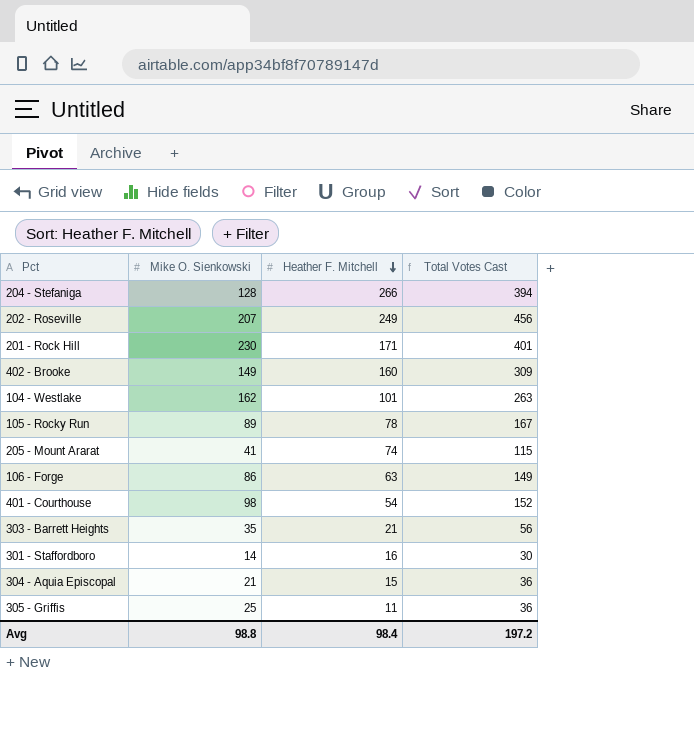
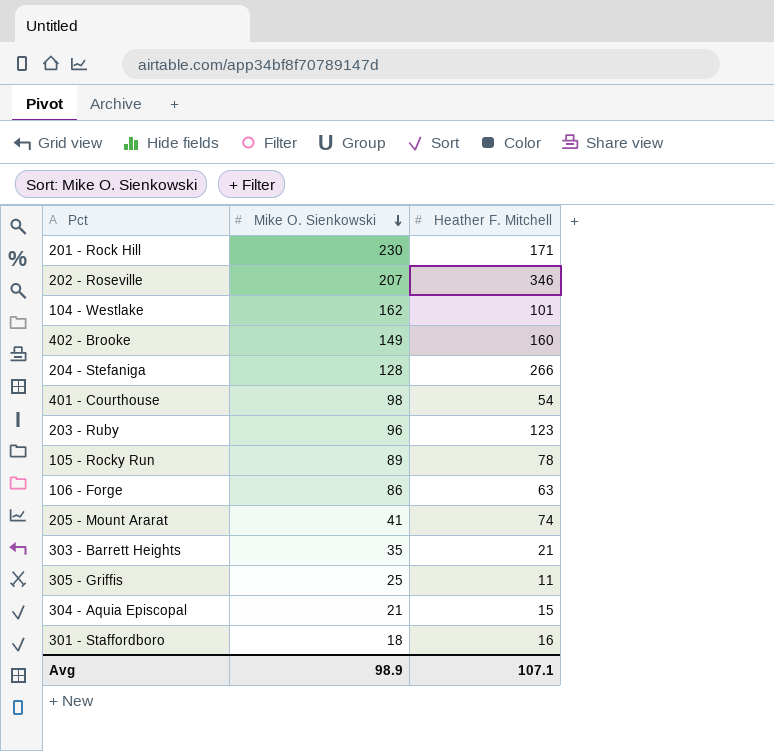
row order: Heather F. Mitchell descending -> Mike O. Sienkowski descending
column Total Votes Cast | formula: [Mike O. Sienkowski] + [Heather F. Mitchell] -> none
202 - Roseville | Heather F. Mitchell: 249 -> 346
row 203 - Ruby: none -> 96 | 123
301 - Staffordboro | Mike O. Sienkowski: 14 -> 18
Avg | Mike O. Sienkowski: 98.8 -> 98.9
Avg | Heather F. Mitchell: 98.4 -> 107.1

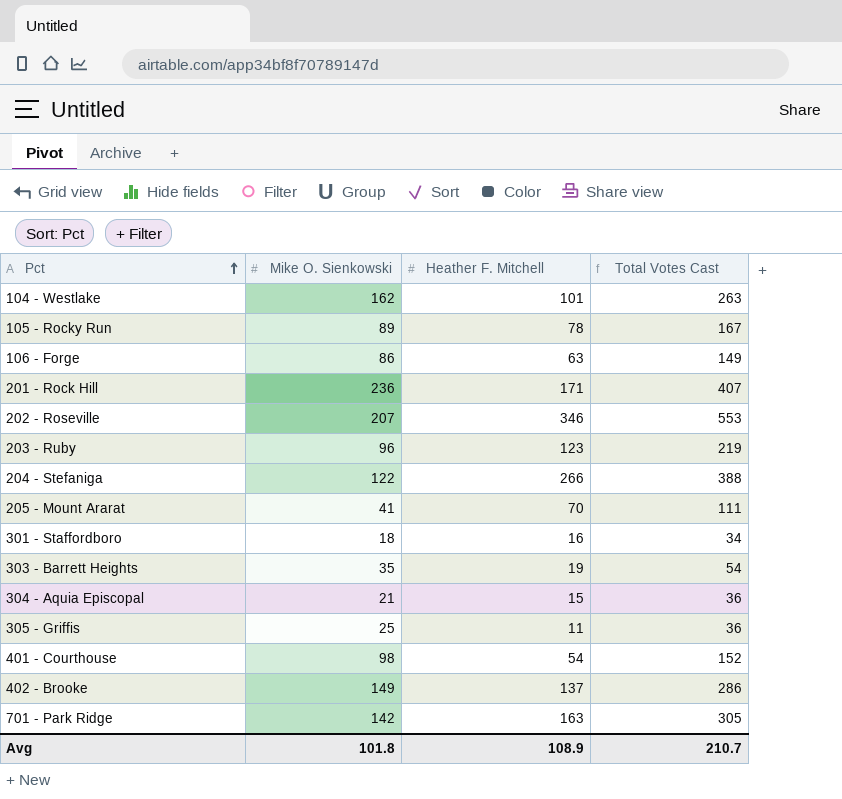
row order: Mike O. Sienkowski descending -> Pct ascending
column Total Votes Cast | formula: none -> [Mike O. Sienkowski] + [Heather F. Mitchell]
201 - Rock Hill | Mike O. Sienkowski: 230 -> 236
204 - Stefaniga | Mike O. Sienkowski: 128 -> 122
205 - Mount Ararat | Heather F. Mitchell: 74 -> 70
303 - Barrett Heights | Heather F. Mitchell: 21 -> 19
402 - Brooke | Heather F. Mitchell: 160 -> 137
row 701 - Park Ridge: none -> 142 | 163 | 305
Avg | Mike O. Sienkowski: 98.9 -> 101.8
Avg | Heather F. Mitchell: 107.1 -> 108.9

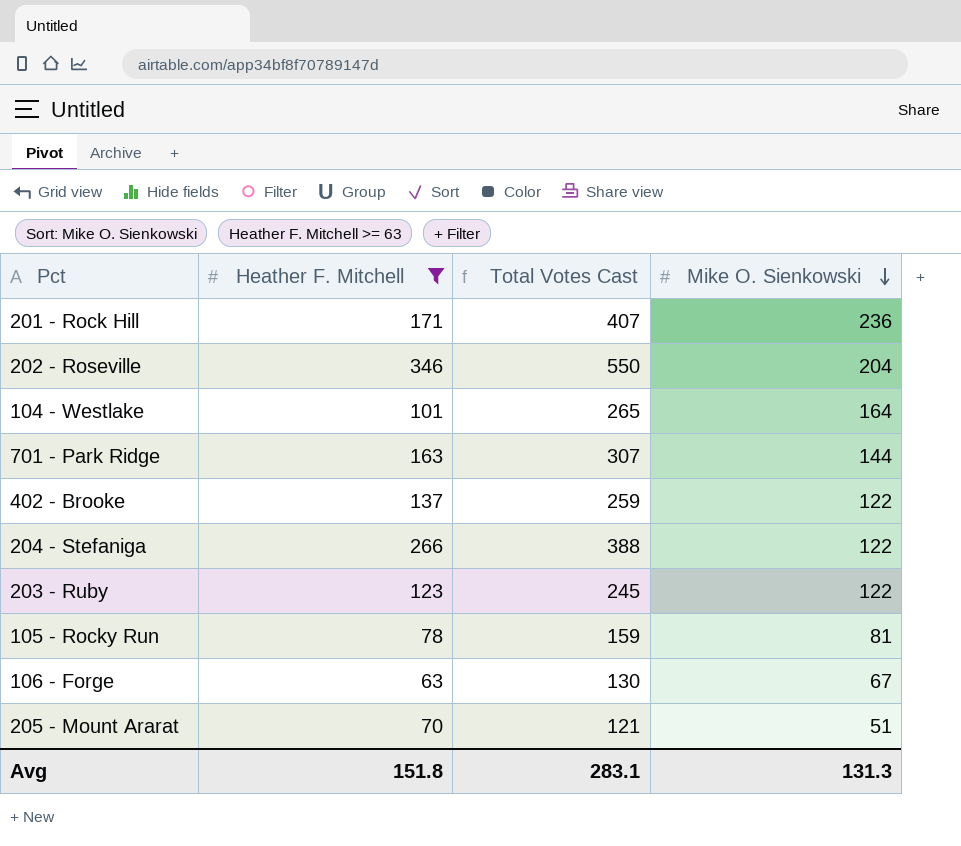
filter: none -> Heather F. Mitchell >= 63
row order: Pct ascending -> Mike O. Sienkowski descending
column Mike O. Sienkowski | position: 2 -> 4
202 - Roseville | Total Votes Cast: 553 -> 550
202 - Roseville | Mike O. Sienkowski: 207 -> 204
104 - Westlake | Total Votes Cast: 263 -> 265
104 - Westlake | Mike O. Sienkowski: 162 -> 164
701 - Park Ridge | Total Votes Cast: 305 -> 307
701 - Park Ridge | Mike O. Sienkowski: 142 -> 144
402 - Brooke | Total Votes Cast: 286 -> 259
402 - Brooke | Mike O. Sienkowski: 149 -> 122
203 - Ruby | Total Votes Cast: 219 -> 245
203 - Ruby | Mike O. Sienkowski: 96 -> 122
105 - Rocky Run | Total Votes Cast: 167 -> 159
105 - Rocky Run | Mike O. Sienkowski: 89 -> 81
106 - Forge | Total Votes Cast: 149 -> 130
106 - Forge | Mike O. Sienkowski: 86 -> 67
205 - Mount Ararat | Total Votes Cast: 111 -> 121
205 - Mount Ararat | Mike O. Sienkowski: 41 -> 51
Avg | Heather F. Mitchell: 108.9 -> 151.8
Avg | Total Votes Cast: 210.7 -> 283.1
Avg | Mike O. Sienkowski: 101.8 -> 131.3

